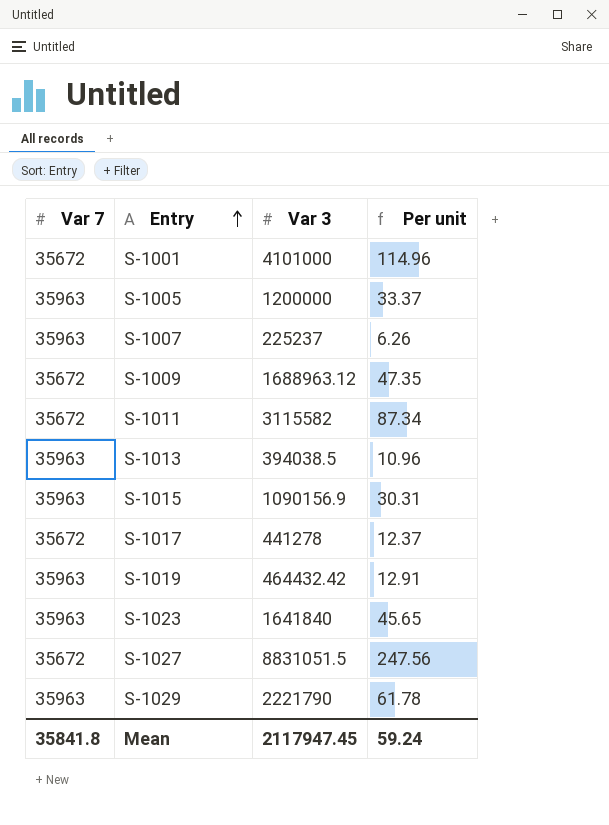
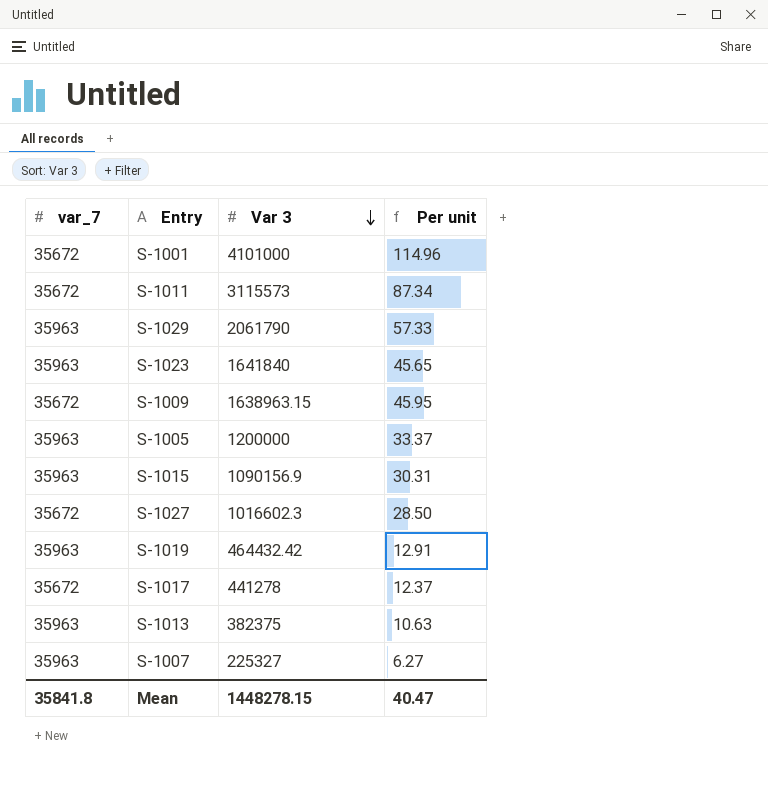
row order: Entry ascending -> Var 3 descending
column name: Var 7 -> var_7
S-1011 | Var 3: 3115582 -> 3115573
S-1029 | Var 3: 2221790 -> 2061790
S-1029 | Per unit: 61.78 -> 57.33
S-1009 | Var 3: 1688963.12 -> 1638963.15
S-1009 | Per unit: 47.35 -> 45.95
S-1027 | Var 3: 8831051.5 -> 1016602.3
S-1027 | Per unit: 247.56 -> 28.50
S-1013 | Var 3: 394038.5 -> 382375
S-1013 | Per unit: 10.96 -> 10.63
S-1007 | Var 3: 225237 -> 225327
S-1007 | Per unit: 6.26 -> 6.27
Mean | Var 3: 2117947.45 -> 1448278.15
Mean | Per unit: 59.24 -> 40.47

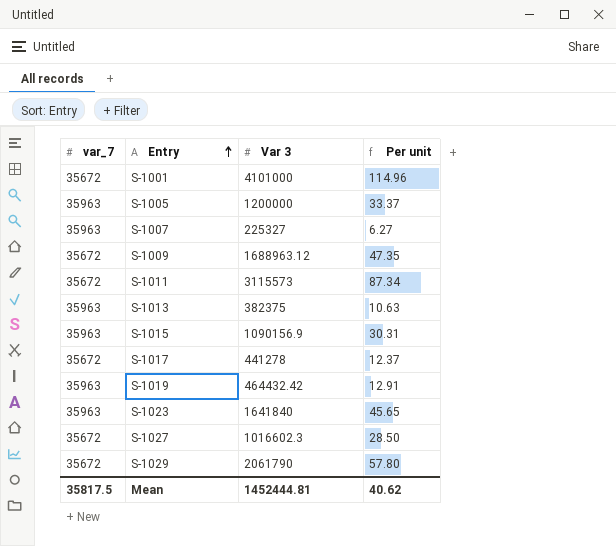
row order: Var 3 descending -> Entry ascending
S-1009 | Var 3: 1638963.15 -> 1688963.12
S-1009 | Per unit: 45.95 -> 47.35
S-1029 | var_7: 35963 -> 35672
S-1029 | Per unit: 57.33 -> 57.80
Mean | var_7: 35841.8 -> 35817.5
Mean | Var 3: 1448278.15 -> 1452444.81
Mean | Per unit: 40.47 -> 40.62

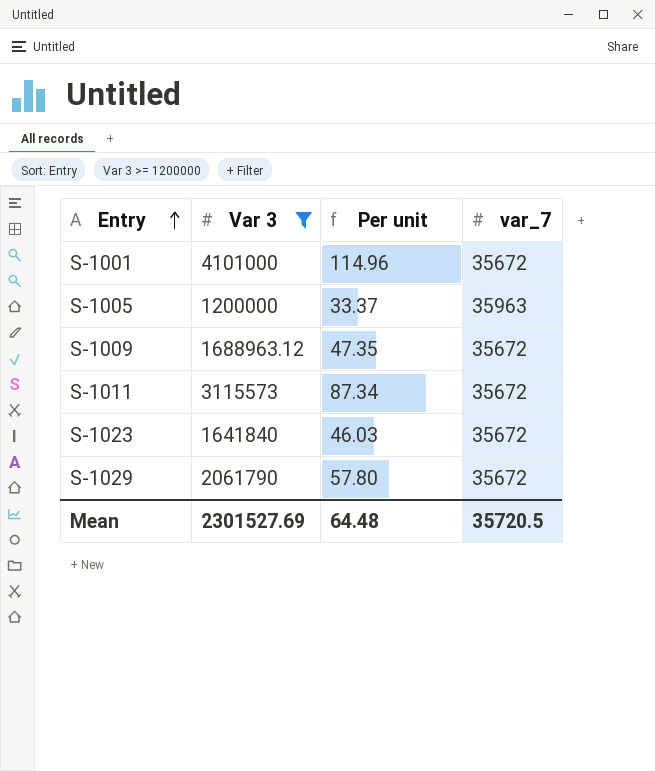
filter: none -> Var 3 >= 1200000
column var_7 | position: 1 -> 4
S-1023 | Per unit: 45.65 -> 46.03
S-1023 | var_7: 35963 -> 35672
Mean | Var 3: 1452444.81 -> 2301527.69
Mean | Per unit: 40.62 -> 64.48
Mean | var_7: 35817.5 -> 35720.5

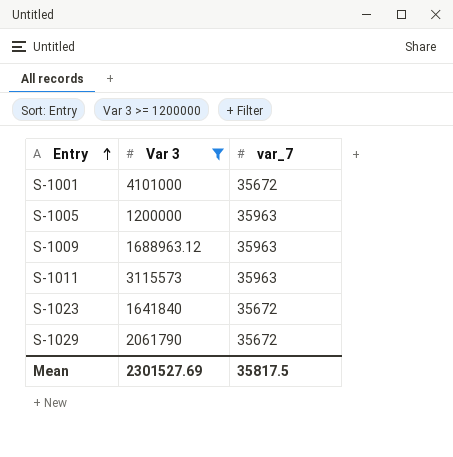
column Per unit | formula: [Var 3] / [var_7] -> none
S-1009 | var_7: 35672 -> 35963
S-1011 | var_7: 35672 -> 35963
Mean | var_7: 35720.5 -> 35817.5

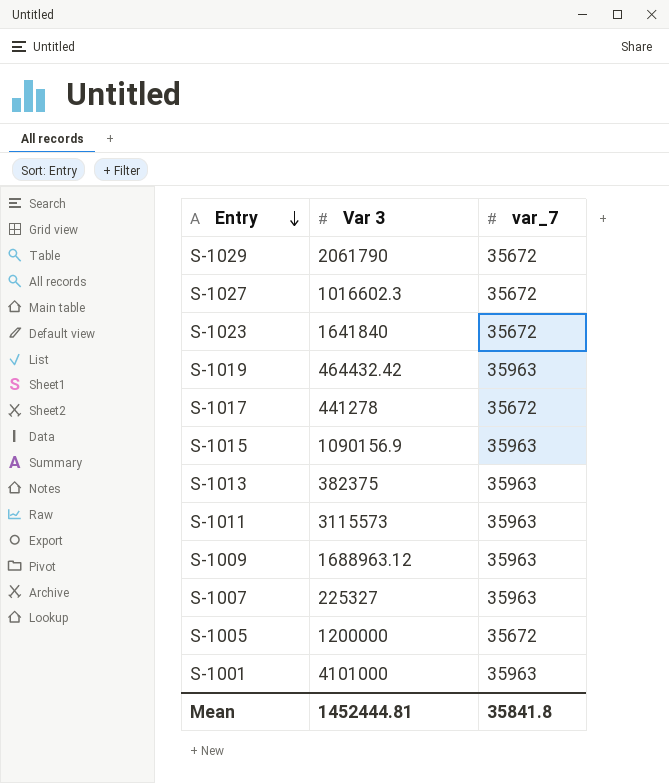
filter: Var 3 >= 1200000 -> none
row order: Entry ascending -> Entry descending
S-1005 | var_7: 35963 -> 35672
S-1001 | var_7: 35672 -> 35963
Mean | Var 3: 2301527.69 -> 1452444.81
Mean | var_7: 35817.5 -> 35841.8

